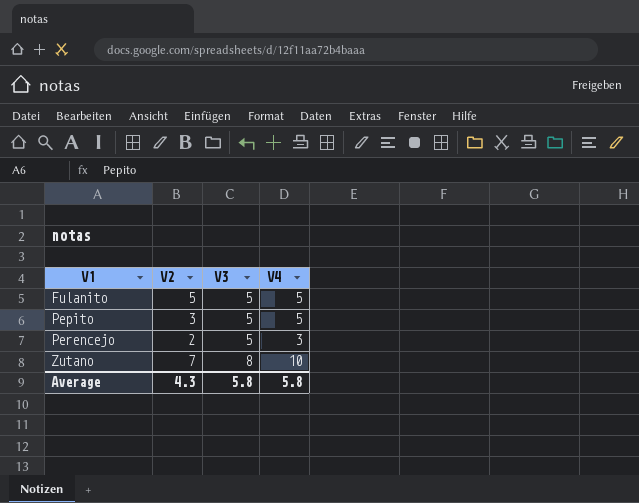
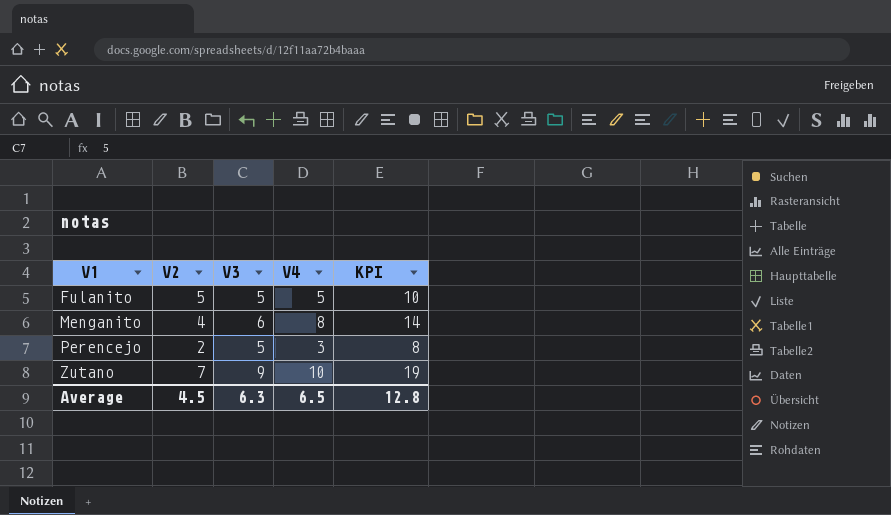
column KPI | formula: none -> [V3] + [V4]
row Pepito: 3 | 5 | 5 -> none
row Menganito: none -> 4 | 6 | 8 | 14
Zutano | V3: 8 -> 9
Average | V2: 4.3 -> 4.5
Average | V3: 5.8 -> 6.3
Average | V4: 5.8 -> 6.5

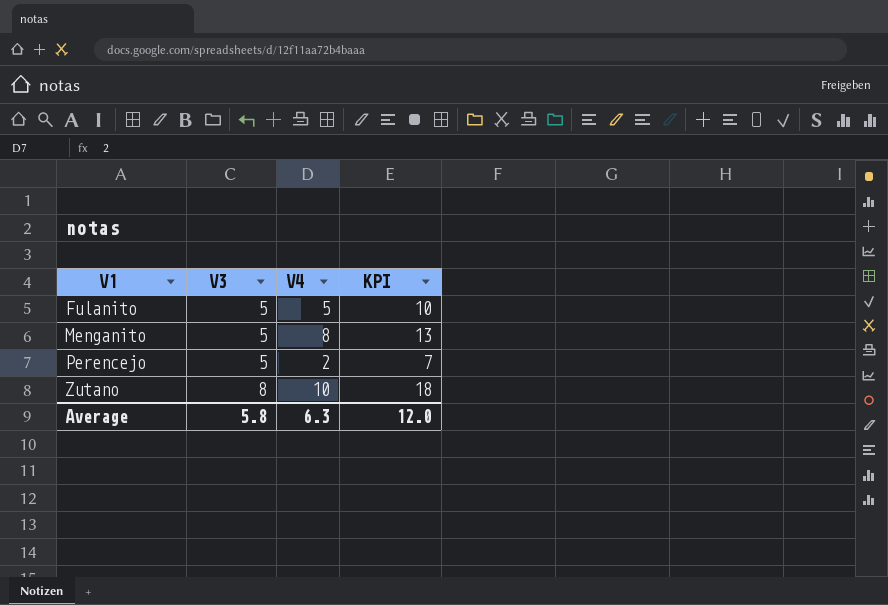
column V2 | position: 2 -> none
Menganito | V3: 6 -> 5
Menganito | KPI: 14 -> 13
Perencejo | V4: 3 -> 2
Perencejo | KPI: 8 -> 7
Zutano | V3: 9 -> 8
Zutano | KPI: 19 -> 18
Average | V3: 6.3 -> 5.8
Average | V4: 6.5 -> 6.3
Average | KPI: 12.8 -> 12.0

